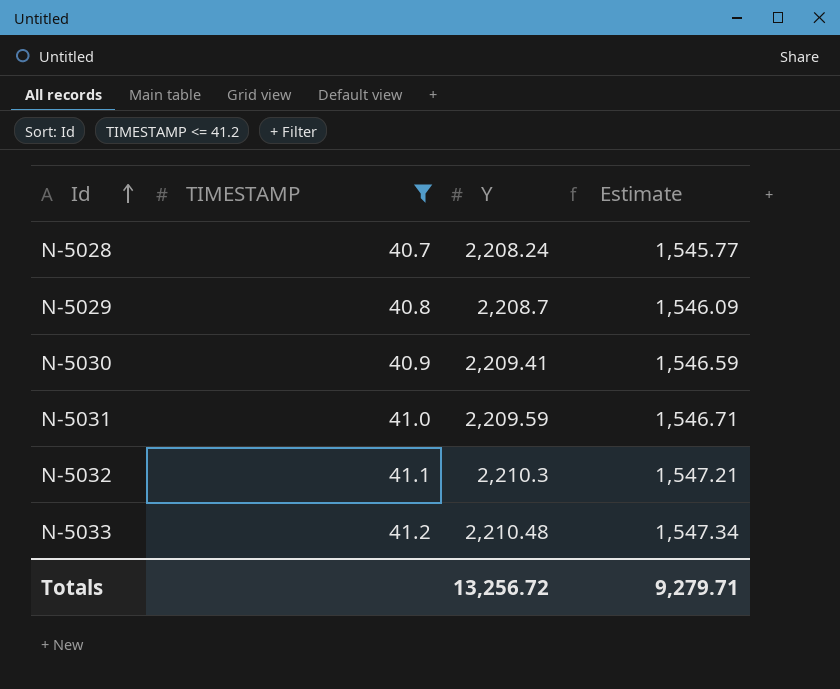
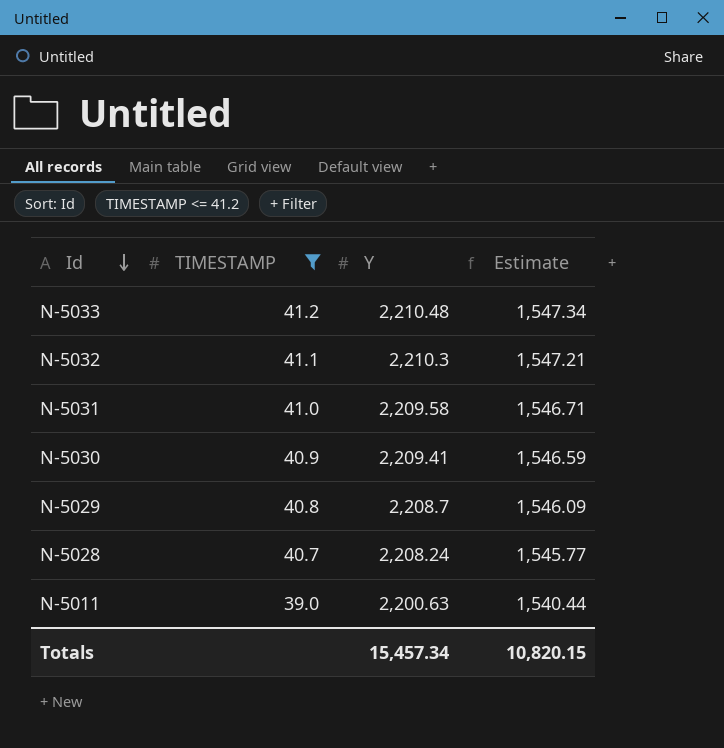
row order: Id ascending -> Id descending
N-5031 | Y: 2,209.59 -> 2,209.58
row N-5011: none -> 39.0 | 2,200.63 | 1,540.44
Totals | Y: 13,256.72 -> 15,457.34
Totals | Estimate: 9,279.71 -> 10,820.15

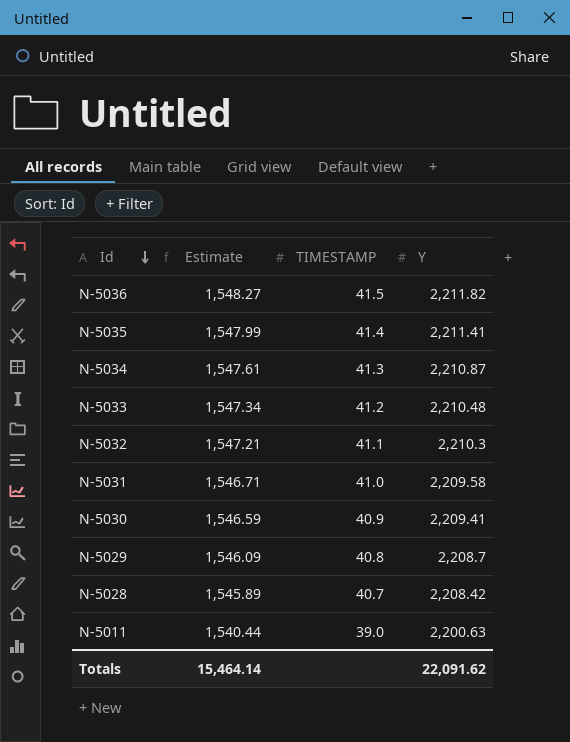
filter: TIMESTAMP <= 41.2 -> none
column Estimate | position: 4 -> 2
N-5028 | Estimate: 1,545.77 -> 1,545.89
N-5028 | Y: 2,208.24 -> 2,208.42
Totals | Estimate: 10,820.15 -> 15,464.14
Totals | Y: 15,457.34 -> 22,091.62

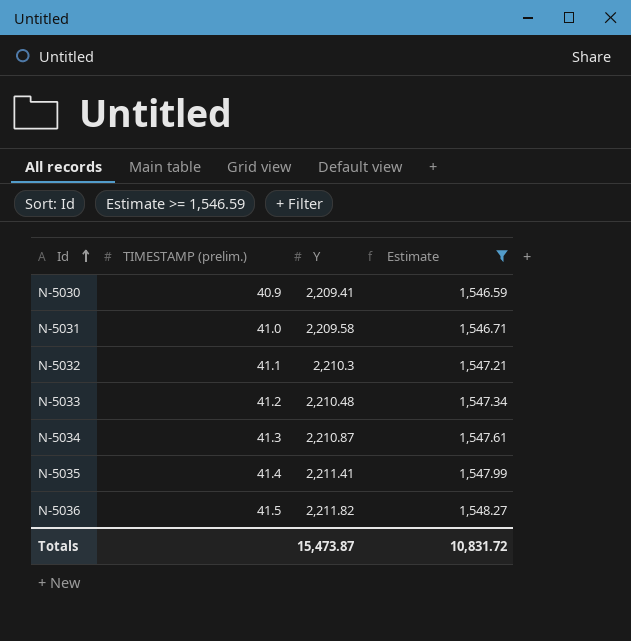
filter: none -> Estimate >= 1,546.59
row order: Id descending -> Id ascending
column name: TIMESTAMP -> TIMESTAMP (prelim.)
column Estimate | position: 2 -> 4
Totals | Y: 22,091.62 -> 15,473.87
Totals | Estimate: 15,464.14 -> 10,831.72

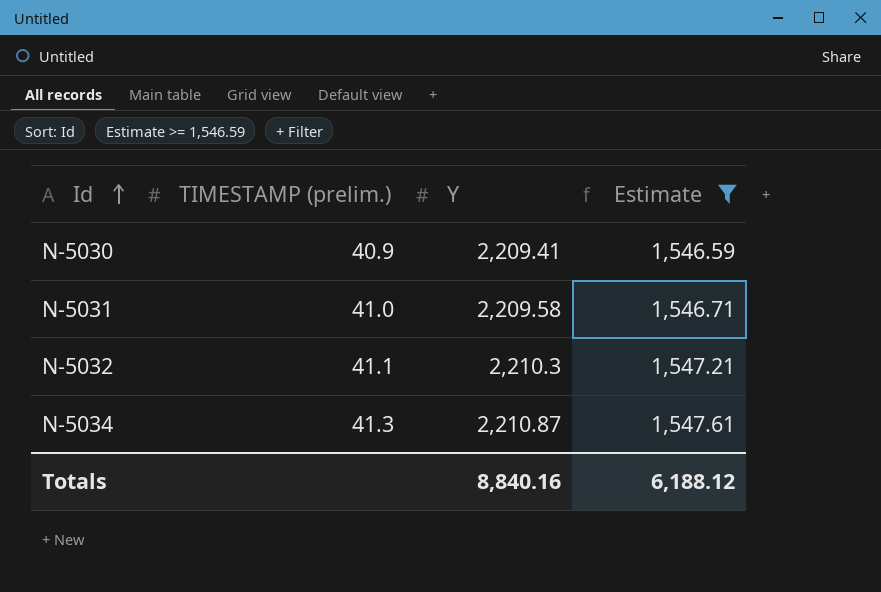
row N-5033: 41.2 | 2,210.48 | 1,547.34 -> none
row N-5035: 41.4 | 2,211.41 | 1,547.99 -> none
row N-5036: 41.5 | 2,211.82 | 1,548.27 -> none
Totals | Y: 15,473.87 -> 8,840.16
Totals | Estimate: 10,831.72 -> 6,188.12

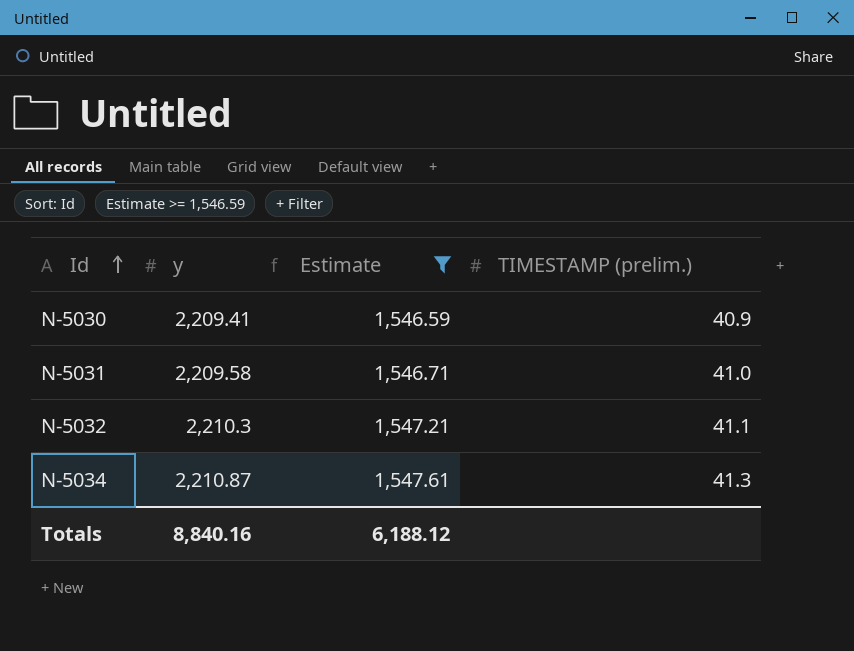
column name: Y -> y
column TIMESTAMP (prelim.) | position: 2 -> 4

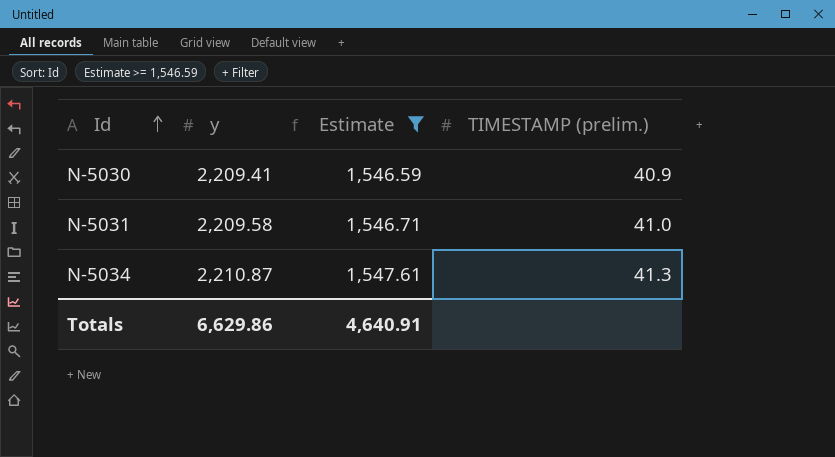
row N-5032: 2,210.3 | 1,547.21 | 41.1 -> none
Totals | y: 8,840.16 -> 6,629.86
Totals | Estimate: 6,188.12 -> 4,640.91

